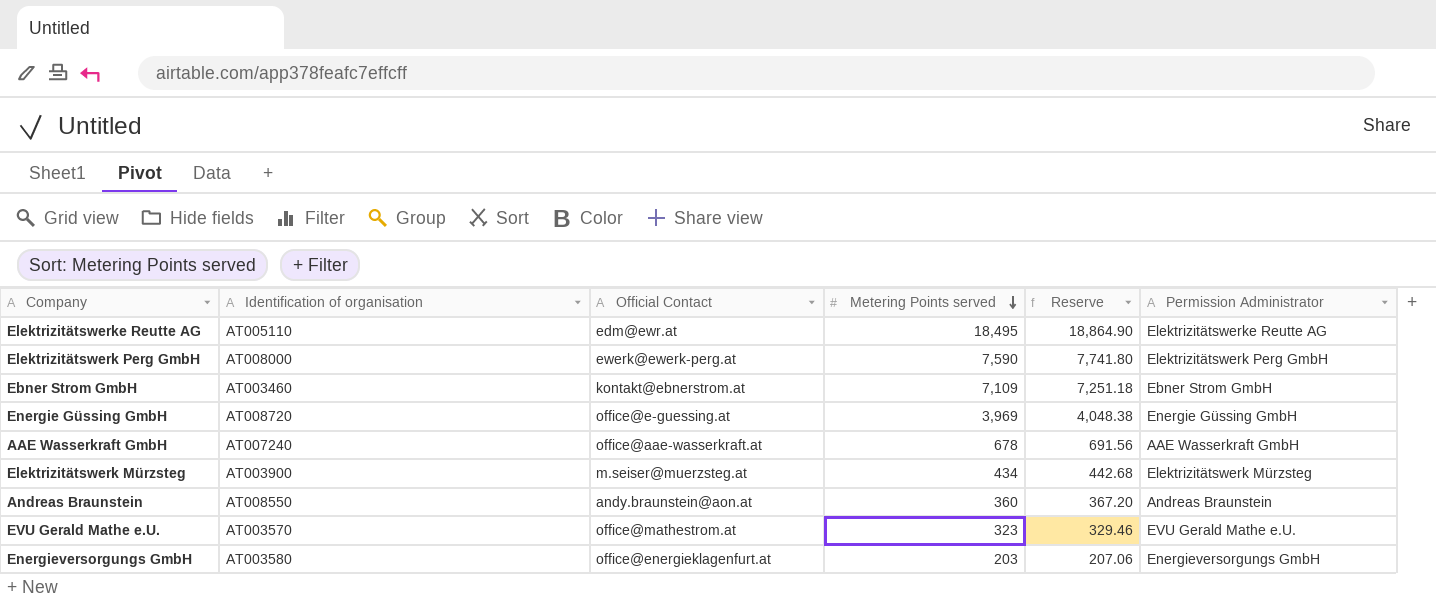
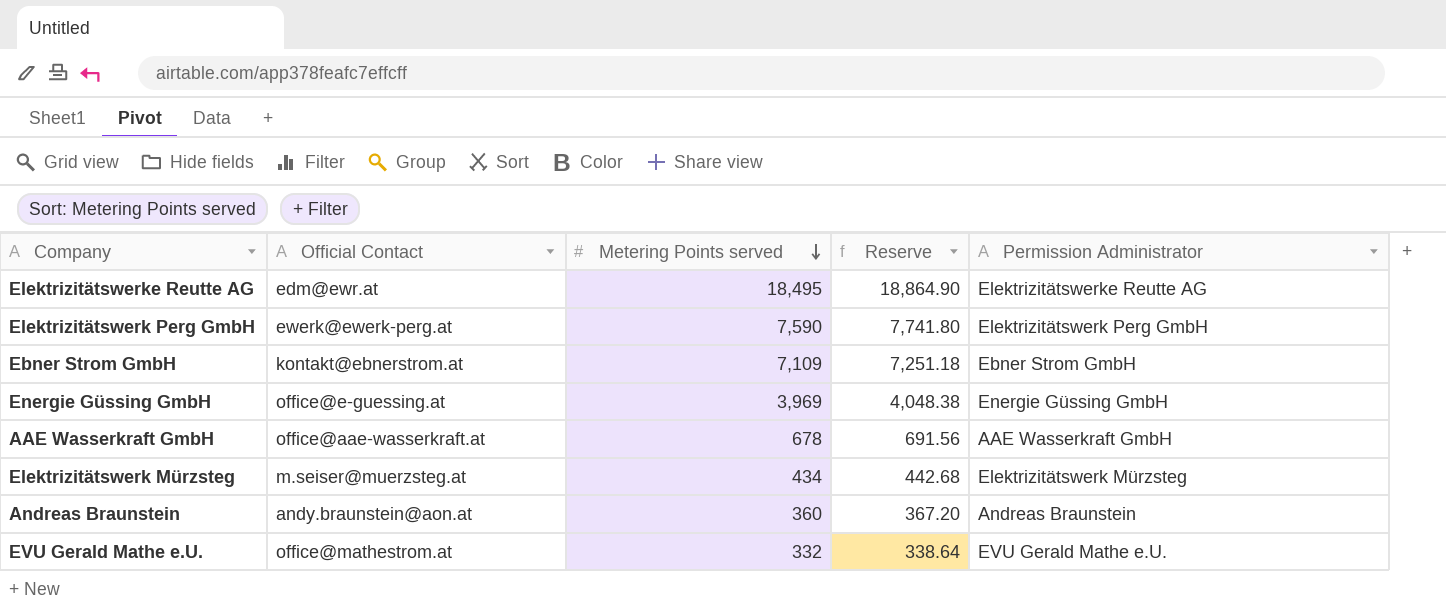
column Identification of organisation | position: 2 -> none
row Energieversorgungs GmbH: AT003580 | office@energieklagenfurt.at | 203 | 207.06 | Energieversorgungs GmbH -> none
EVU Gerald Mathe e.U. | Metering Points served: 323 -> 332
EVU Gerald Mathe e.U. | Reserve: 329.46 -> 338.64

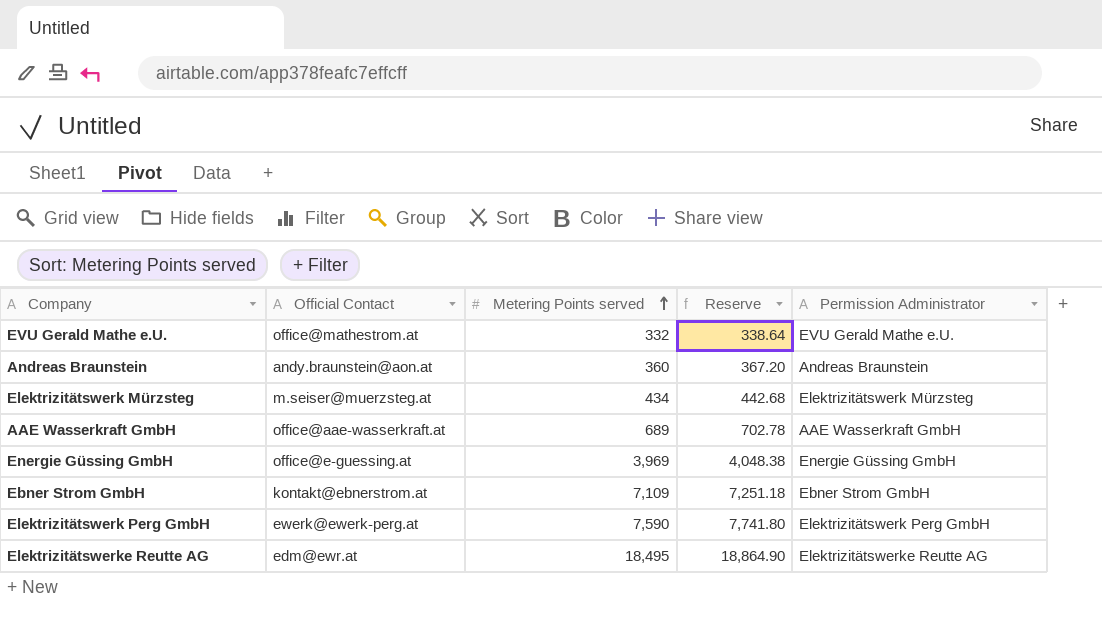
row order: Metering Points served descending -> Metering Points served ascending
AAE Wasserkraft GmbH | Metering Points served: 678 -> 689
AAE Wasserkraft GmbH | Reserve: 691.56 -> 702.78

